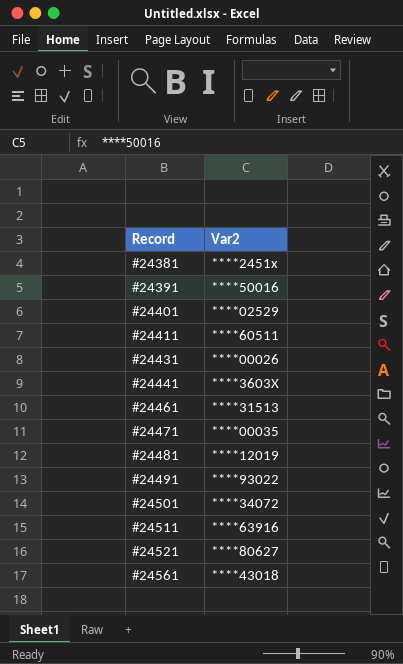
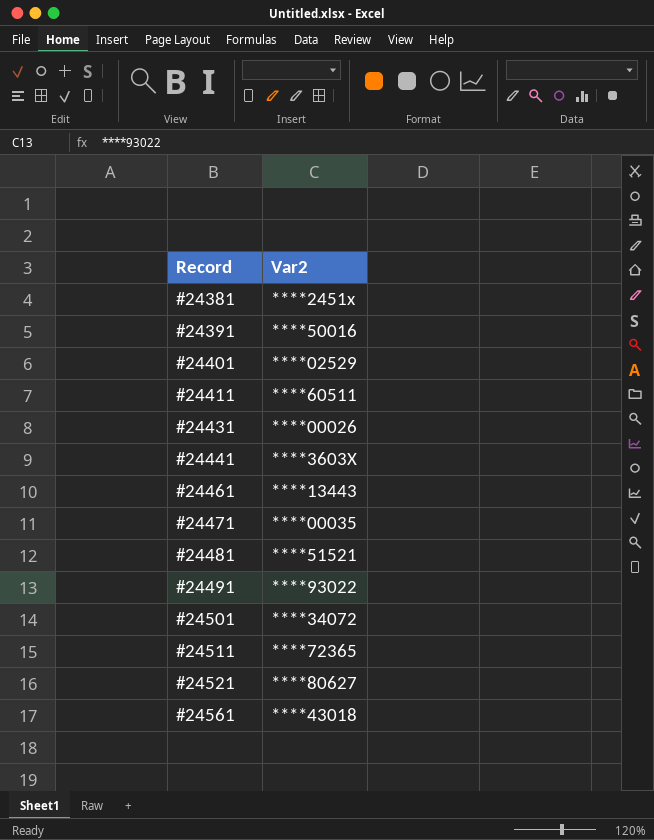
#24461 | Var2: ****31513 -> ****13443
#24481 | Var2: ****12019 -> ****51521
#24511 | Var2: ****63916 -> ****72365

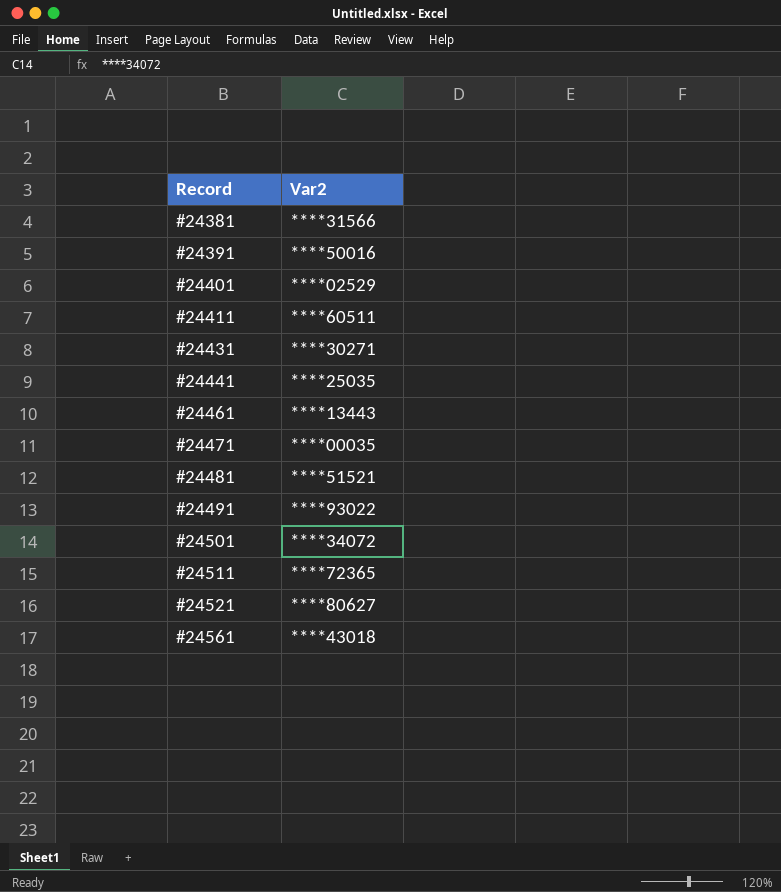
#24381 | Var2: ****2451x -> ****31566
#24431 | Var2: ****00026 -> ****30271
#24441 | Var2: ****3603X -> ****25035

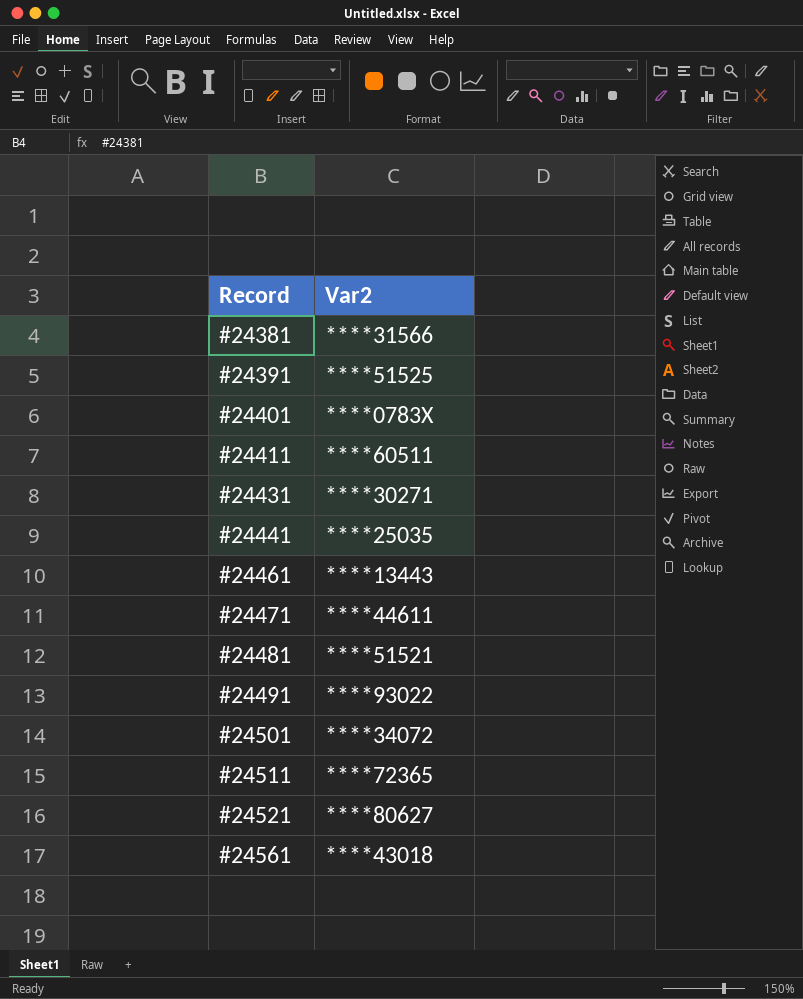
#24391 | Var2: ****50016 -> ****51525
#24401 | Var2: ****02529 -> ****0783X
#24471 | Var2: ****00035 -> ****44611

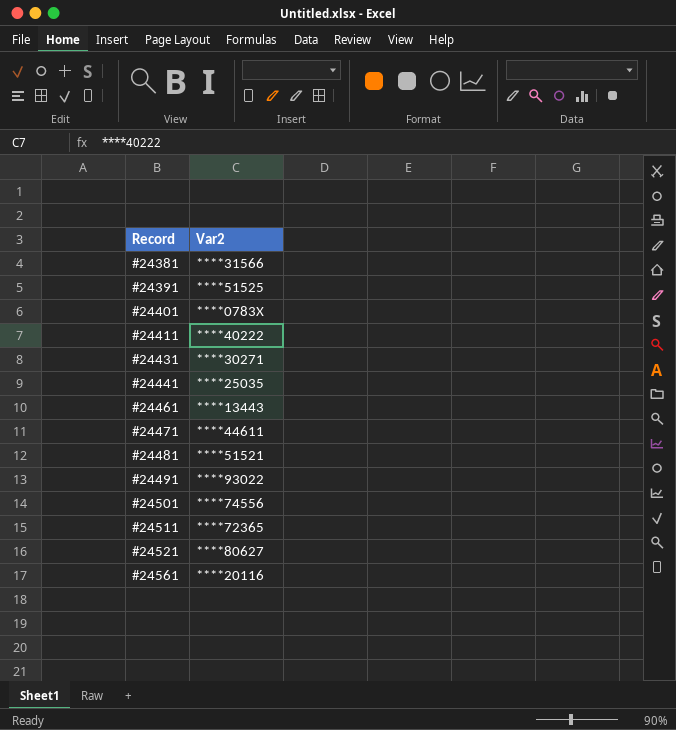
#24411 | Var2: ****60511 -> ****40222
#24501 | Var2: ****34072 -> ****74556
#24561 | Var2: ****43018 -> ****20116

